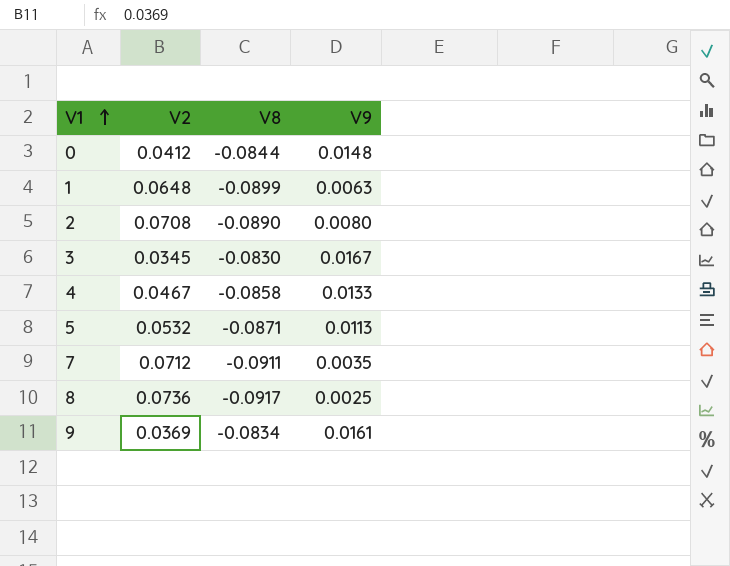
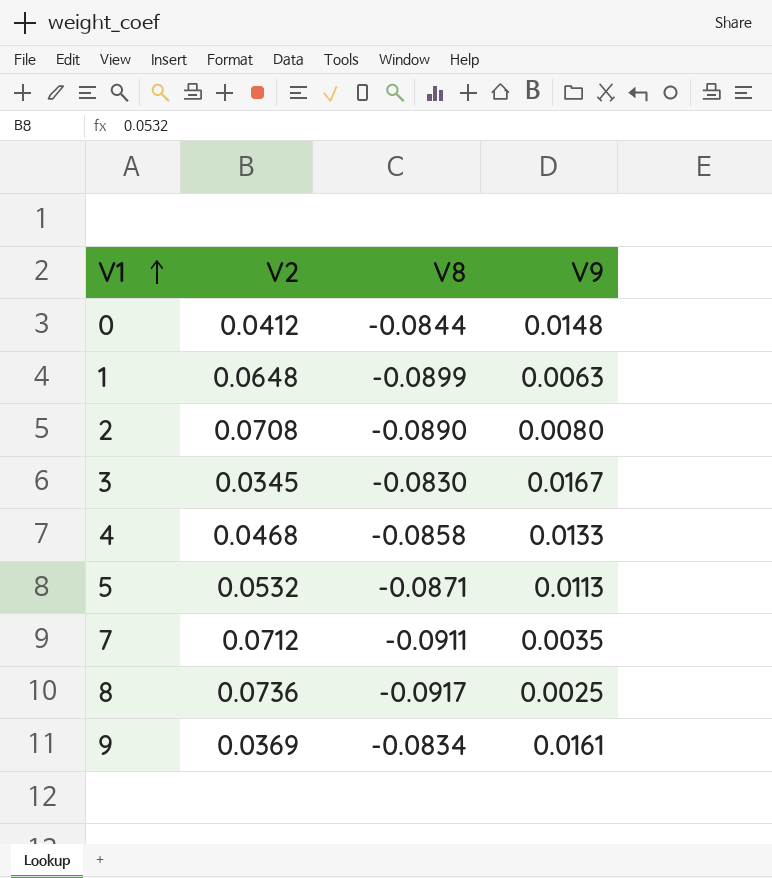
4 | V2: 0.0467 -> 0.0468

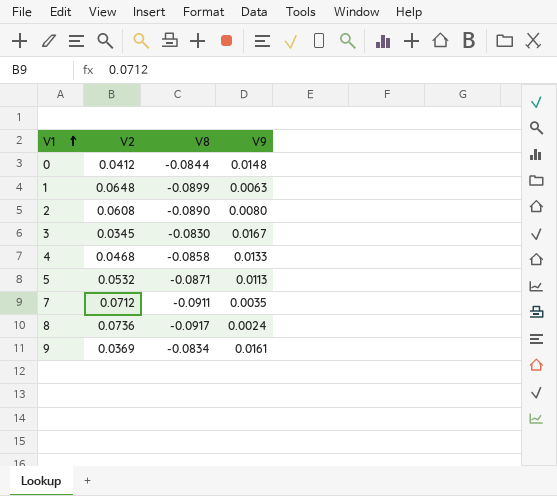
2 | V2: 0.0708 -> 0.0608
8 | V9: 0.0025 -> 0.0024

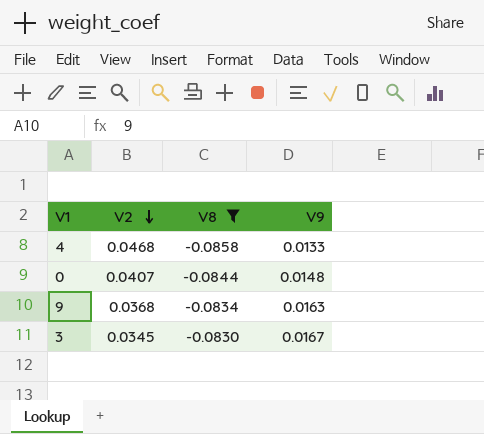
filter: none -> V8 >= -0.0858
row order: V1 ascending -> V2 descending
0 | V2: 0.0412 -> 0.0407
9 | V2: 0.0369 -> 0.0368
9 | V9: 0.0161 -> 0.0163

